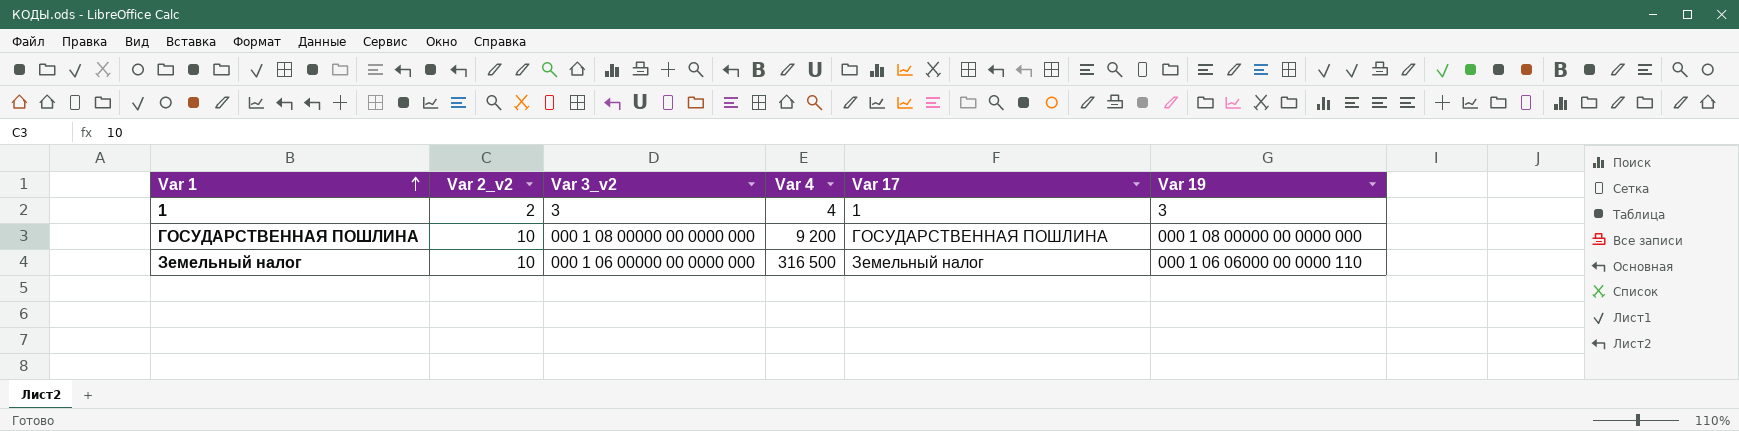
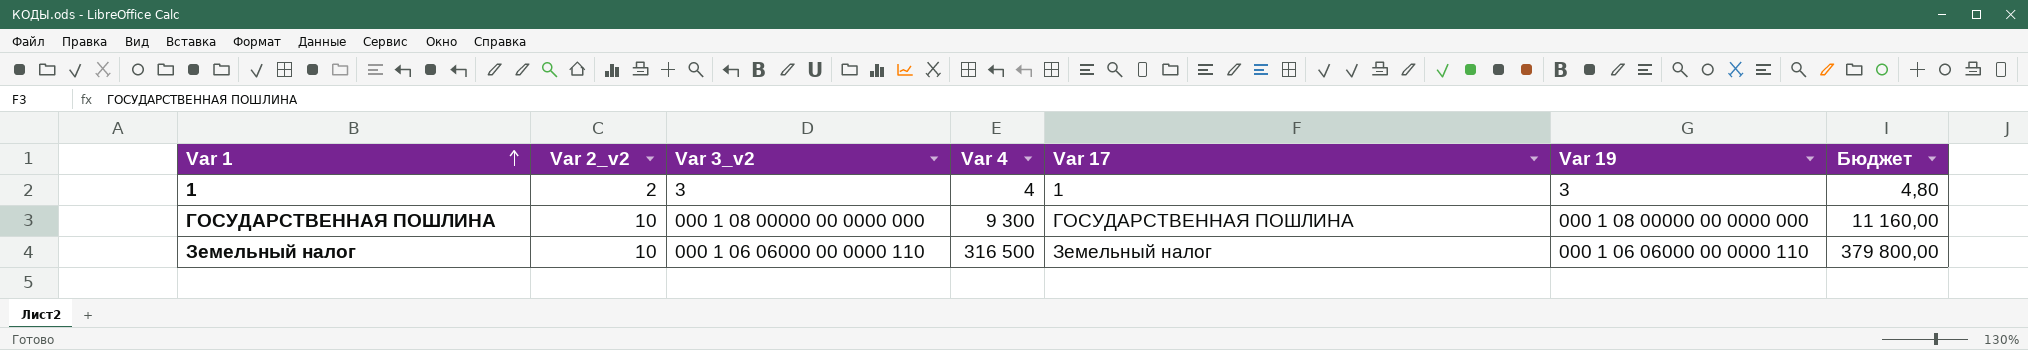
column Бюджет | formula: none -> [Var 4] * 1,2
ГОСУДАРСТВЕННАЯ ПОШЛИНА | Var 4: 9 200 -> 9 300
Земельный налог | Var 3_v2: 000 1 06 00000 00 0000 000 -> 000 1 06 06000 00 0000 110

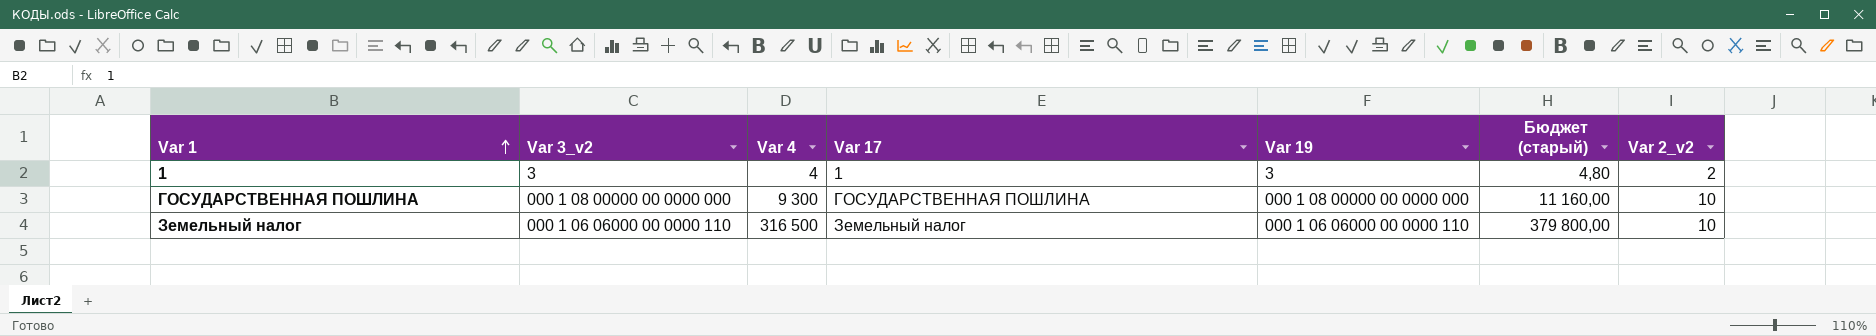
column name: Бюджет -> Бюджет (старый)
column Var 2_v2 | position: 2 -> 7

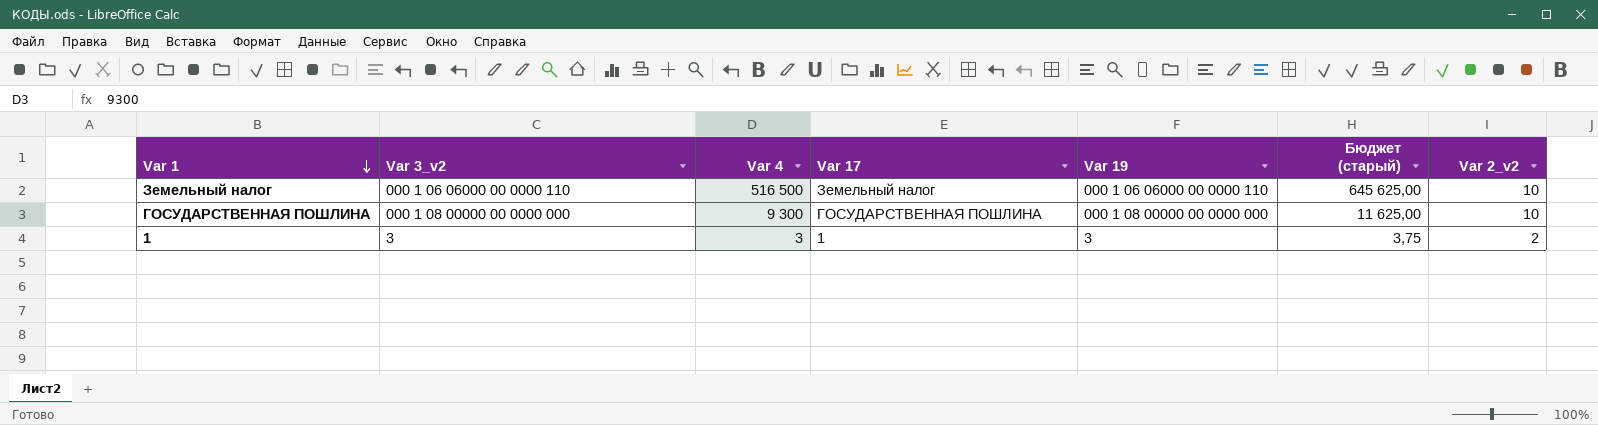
row order: Var 1 ascending -> Var 1 descending
column Бюджет (старый) | formula: [Var 4] * 1,2 -> [Var 4] * 1,25
Земельный налог | Var 4: 316 500 -> 516 500
1 | Var 4: 4 -> 3

